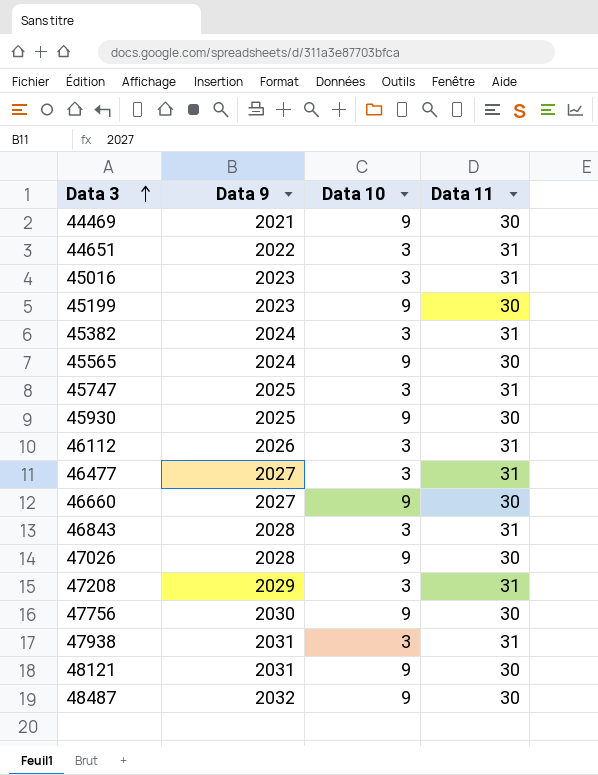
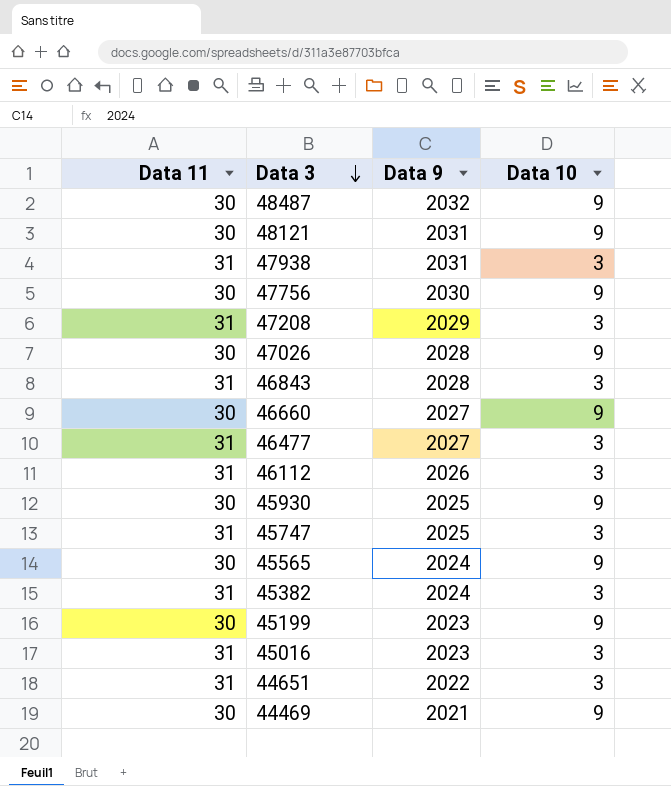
row order: Data 3 ascending -> Data 3 descending
column Data 11 | position: 4 -> 1

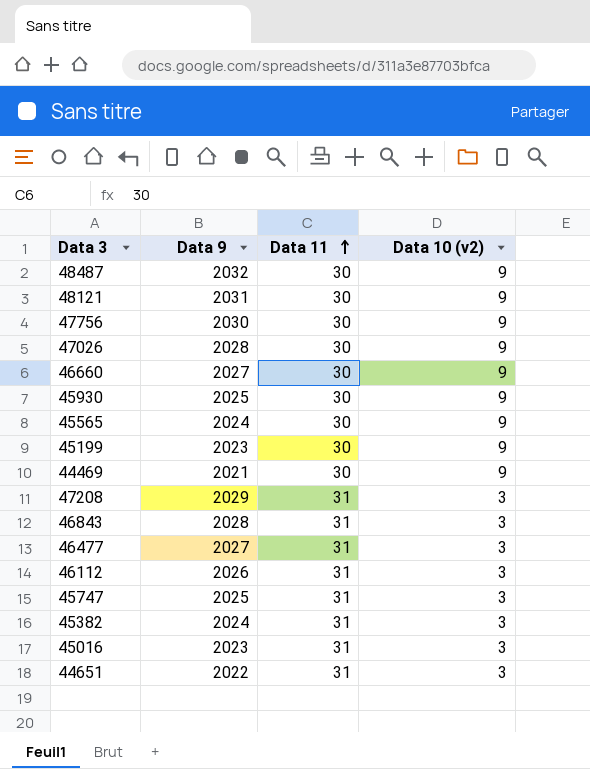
row order: Data 3 descending -> Data 11 ascending
column Data 11 | position: 1 -> 3
column name: Data 10 -> Data 10 (v2)
row 47938: 31 | 2031 | 3 -> none

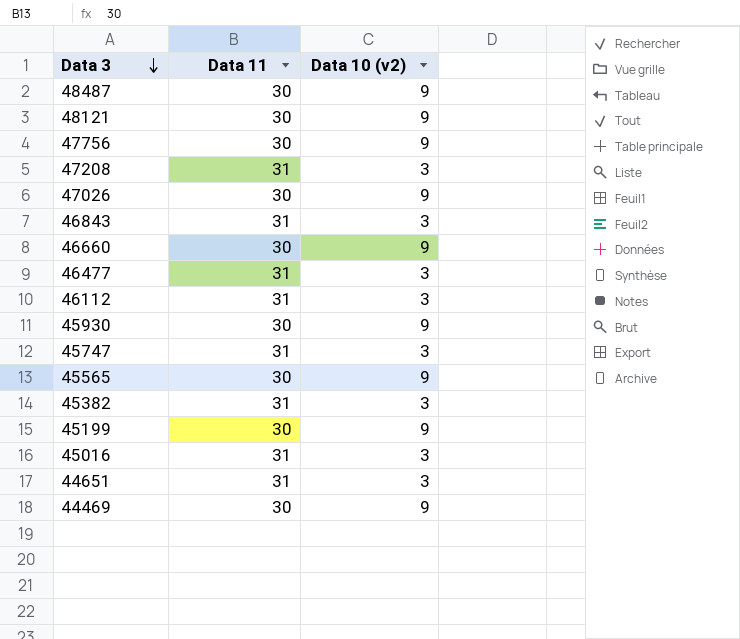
row order: Data 11 ascending -> Data 3 descending
column Data 9 | position: 2 -> none

